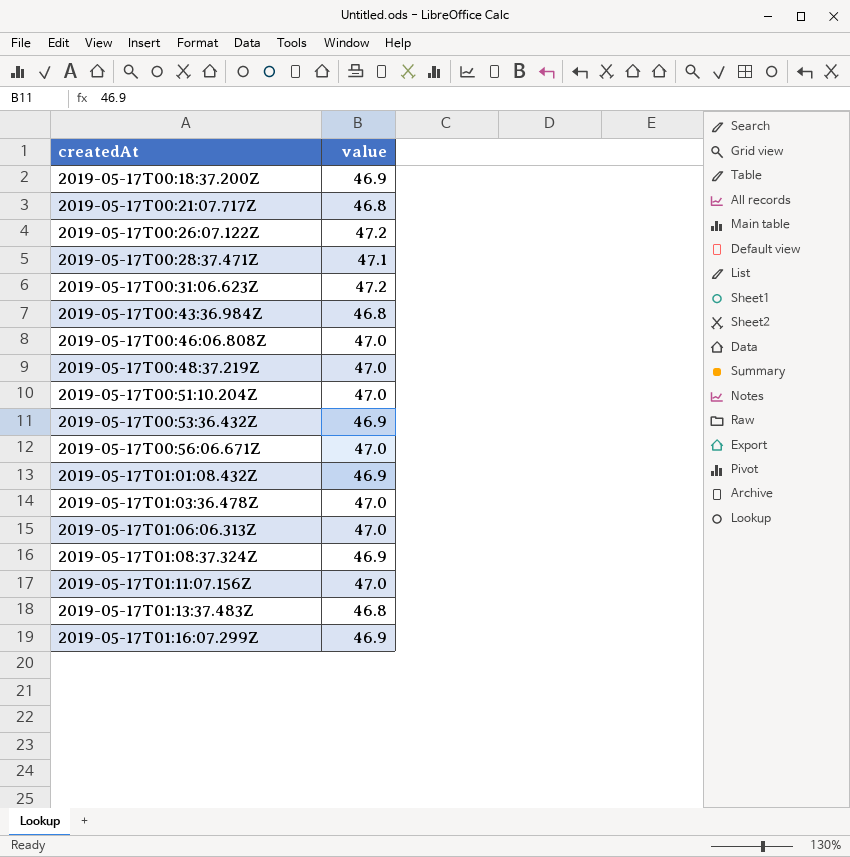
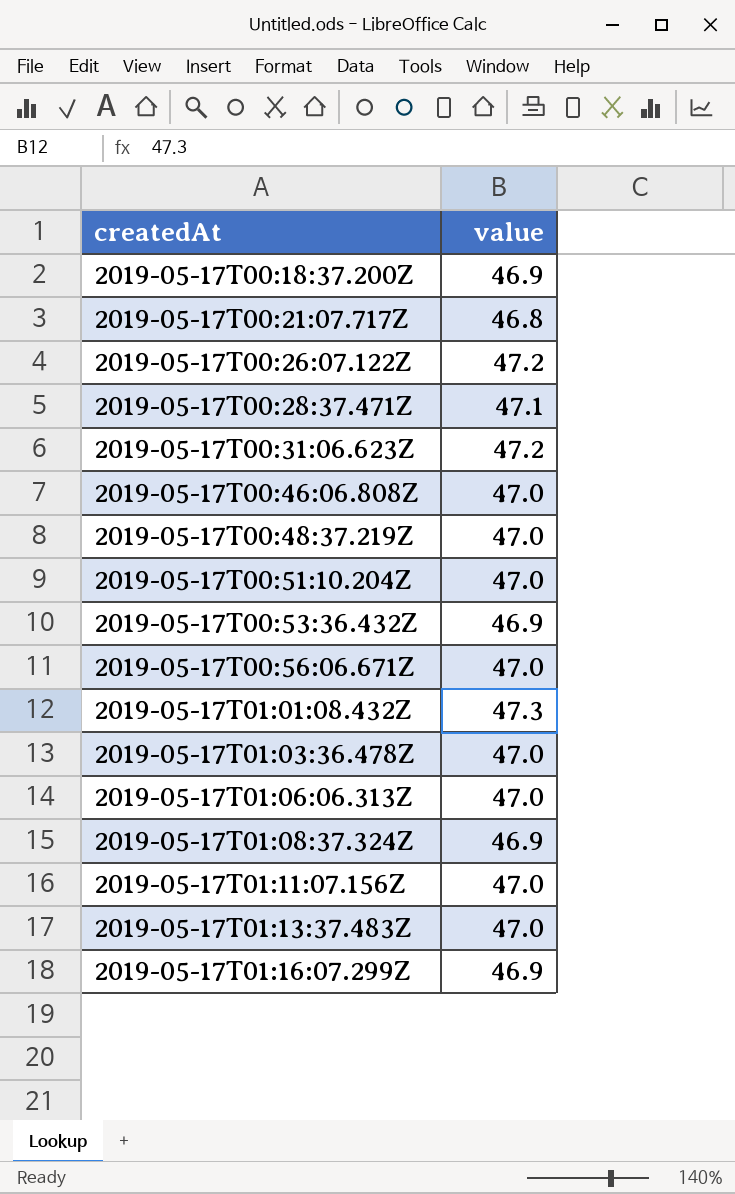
row 2019-05-17T00:43:36.984Z: 46.8 -> none
2019-05-17T01:01:08.432Z | value: 46.9 -> 47.3
2019-05-17T01:13:37.483Z | value: 46.8 -> 47.0

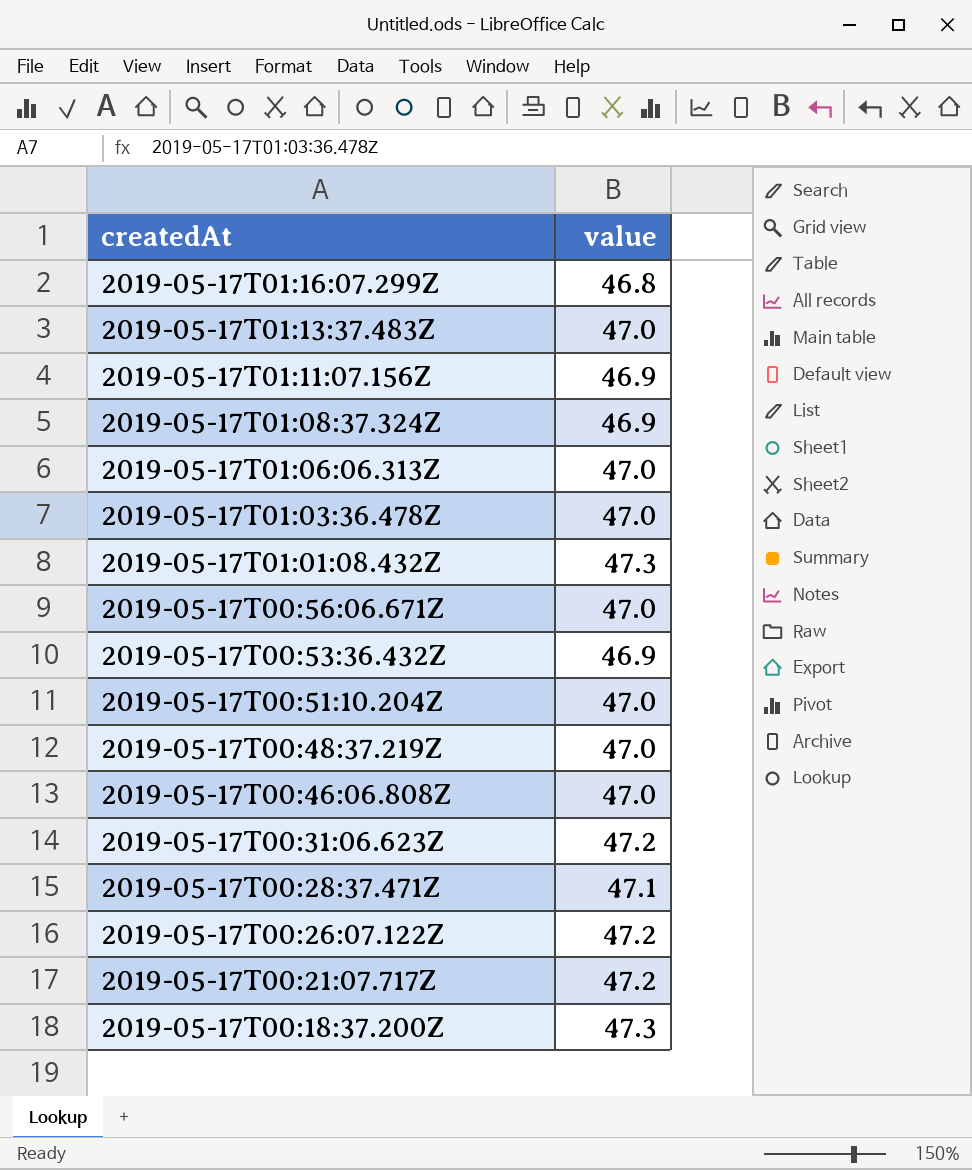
row order: createdAt ascending -> createdAt descending
2019-05-17T01:16:07.299Z | value: 46.9 -> 46.8
2019-05-17T01:11:07.156Z | value: 47.0 -> 46.9
2019-05-17T00:21:07.717Z | value: 46.8 -> 47.2
2019-05-17T00:18:37.200Z | value: 46.9 -> 47.3

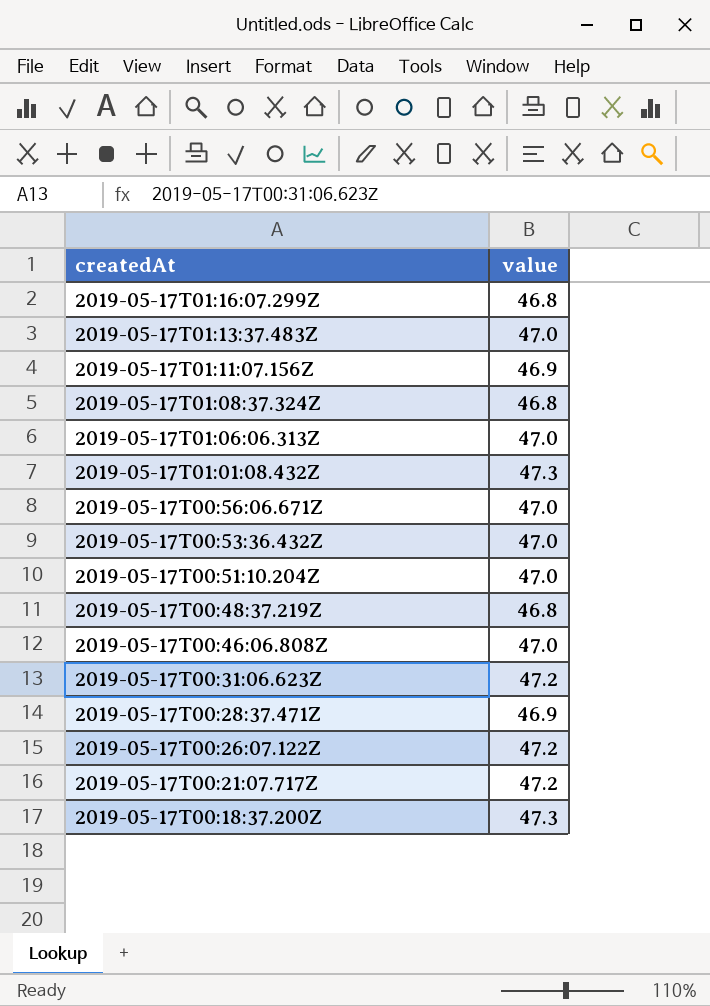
row 2019-05-17T01:03:36.478Z: 47.0 -> none
2019-05-17T01:08:37.324Z | value: 46.9 -> 46.8
2019-05-17T00:53:36.432Z | value: 46.9 -> 47.0
2019-05-17T00:48:37.219Z | value: 47.0 -> 46.8
2019-05-17T00:28:37.471Z | value: 47.1 -> 46.9

